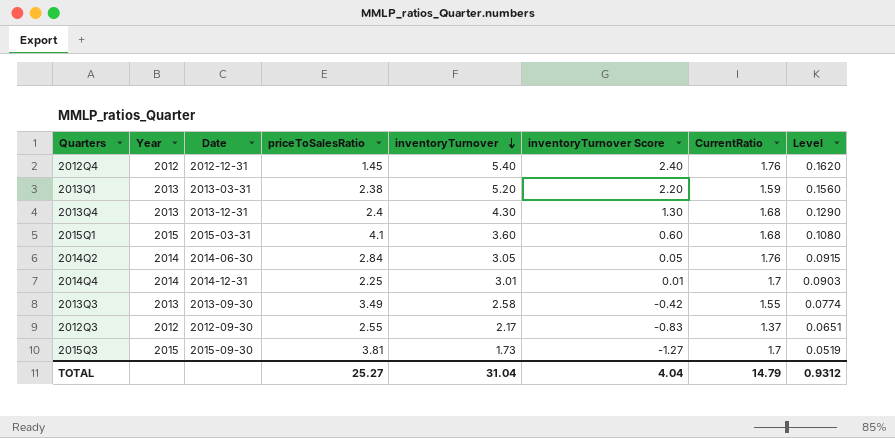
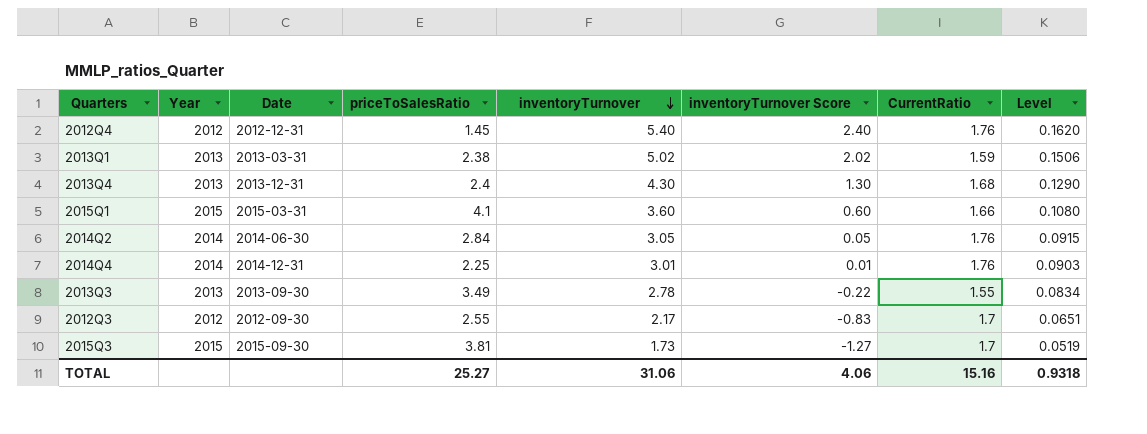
2013Q1 | inventoryTurnover: 5.20 -> 5.02
2013Q1 | inventoryTurnover Score: 2.20 -> 2.02
2013Q1 | Level: 0.1560 -> 0.1506
2015Q1 | CurrentRatio: 1.68 -> 1.66
2014Q4 | CurrentRatio: 1.7 -> 1.76
2013Q3 | inventoryTurnover: 2.58 -> 2.78
2013Q3 | inventoryTurnover Score: -0.42 -> -0.22
2013Q3 | Level: 0.0774 -> 0.0834
2012Q3 | CurrentRatio: 1.37 -> 1.7
TOTAL | inventoryTurnover: 31.04 -> 31.06
TOTAL | inventoryTurnover Score: 4.04 -> 4.06
TOTAL | CurrentRatio: 14.79 -> 15.16
TOTAL | Level: 0.9312 -> 0.9318

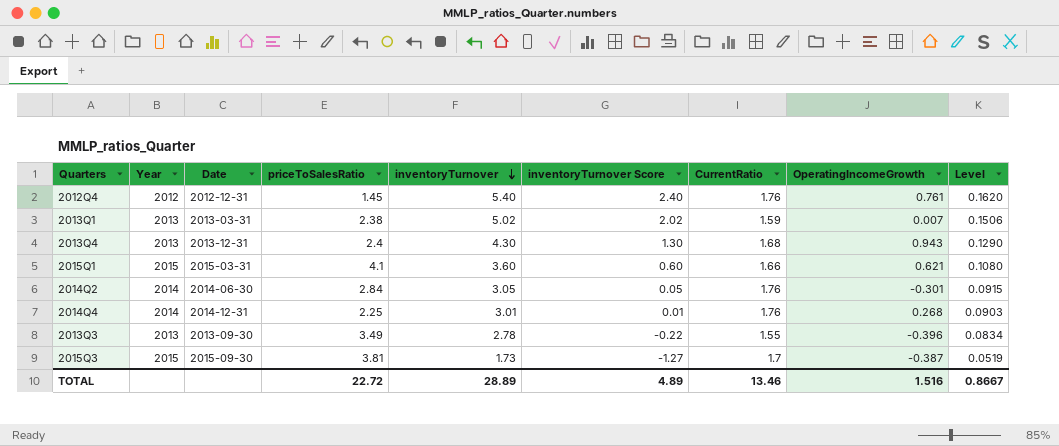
column OperatingIncomeGrowth | position: none -> 8
row 2012Q3: 2012 | 2012-09-30 | 2.55 | 2.17 | -0.83 | 1.7 | 0.0651 -> none
TOTAL | priceToSalesRatio: 25.27 -> 22.72
TOTAL | inventoryTurnover: 31.06 -> 28.89
TOTAL | inventoryTurnover Score: 4.06 -> 4.89
TOTAL | CurrentRatio: 15.16 -> 13.46
TOTAL | Level: 0.9318 -> 0.8667

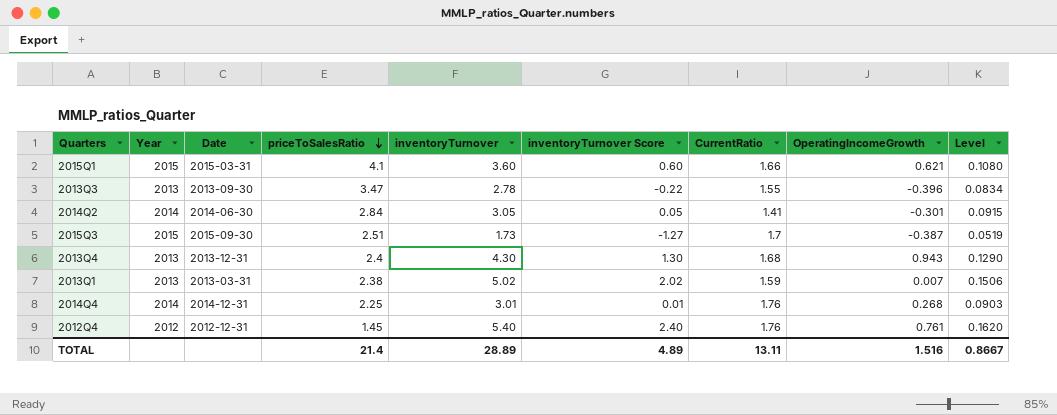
row order: inventoryTurnover descending -> priceToSalesRatio descending
2013Q3 | priceToSalesRatio: 3.49 -> 3.47
2014Q2 | CurrentRatio: 1.76 -> 1.41
2015Q3 | priceToSalesRatio: 3.81 -> 2.51
TOTAL | priceToSalesRatio: 22.72 -> 21.4
TOTAL | CurrentRatio: 13.46 -> 13.11

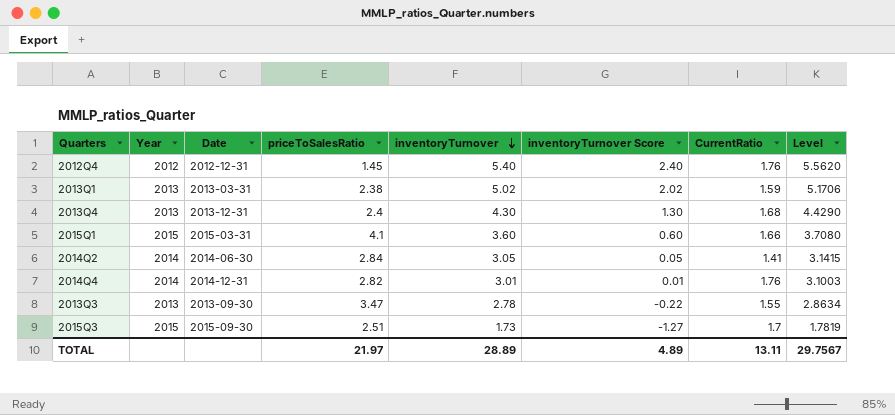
row order: priceToSalesRatio descending -> inventoryTurnover descending
column OperatingIncomeGrowth | position: 8 -> none
column Level | formula: [inventoryTurnover] * 0.03 -> [inventoryTurnover] * 1.03
2014Q4 | priceToSalesRatio: 2.25 -> 2.82
TOTAL | priceToSalesRatio: 21.4 -> 21.97
TOTAL | Level: 0.8667 -> 29.7567

